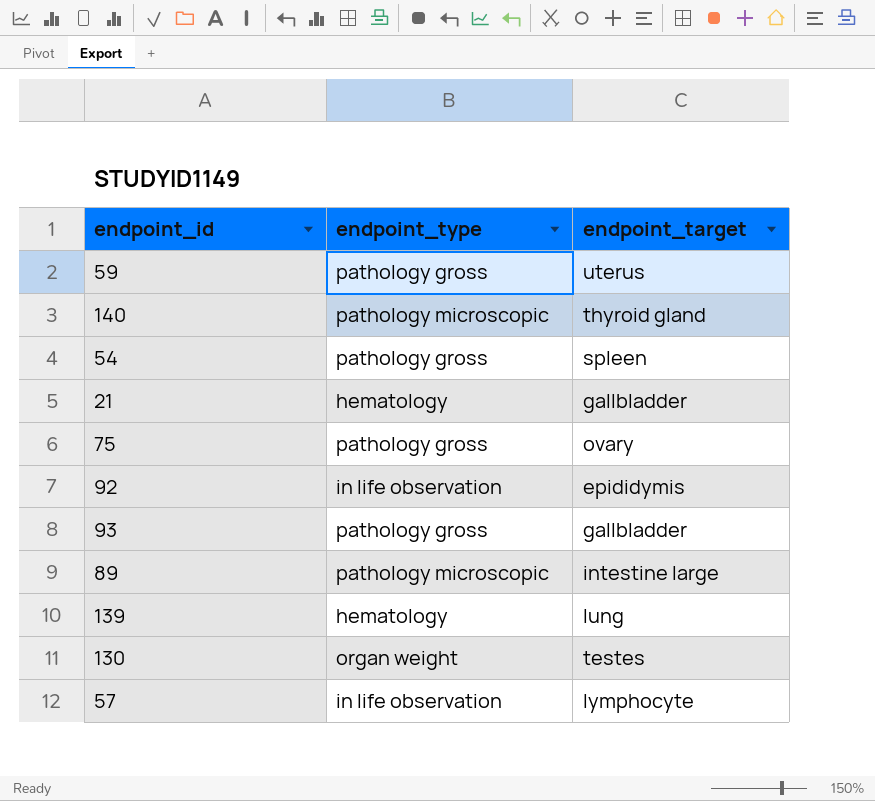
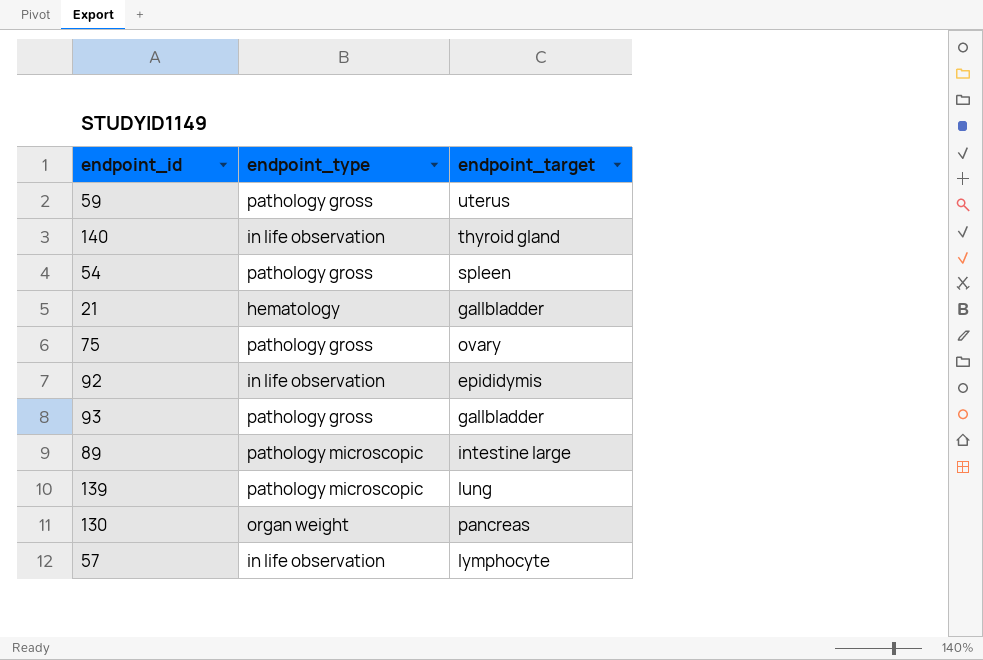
140 | endpoint_type: pathology microscopic -> in life observation
139 | endpoint_type: hematology -> pathology microscopic
130 | endpoint_target: testes -> pancreas

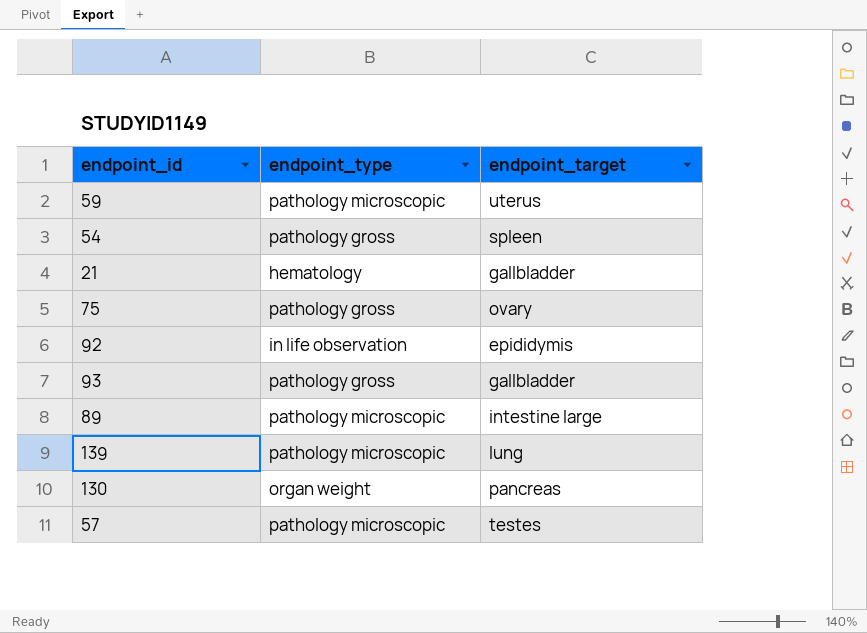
row 140: in life observation | thyroid gland -> none
59 | endpoint_type: pathology gross -> pathology microscopic
57 | endpoint_type: in life observation -> pathology microscopic
57 | endpoint_target: lymphocyte -> testes

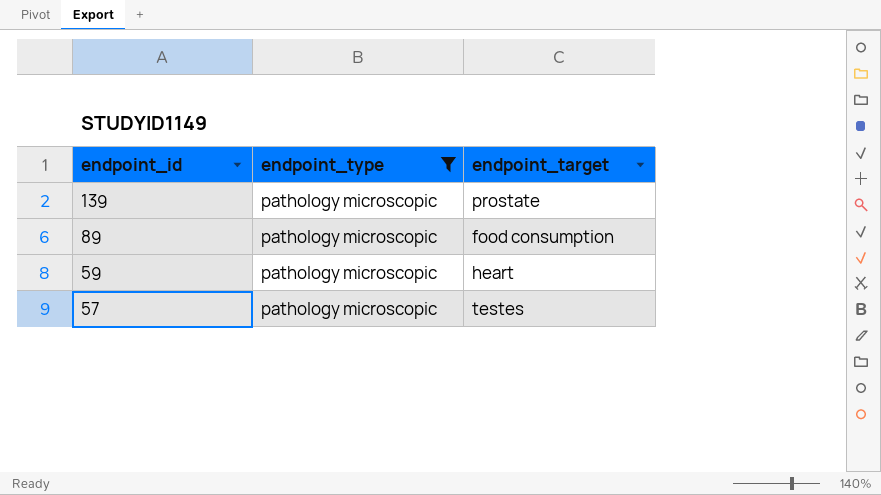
filter: none -> endpoint_type = pathology microscopic
row order: none -> endpoint_id descending
139 | endpoint_target: lung -> prostate
89 | endpoint_target: intestine large -> food consumption
59 | endpoint_target: uterus -> heart

